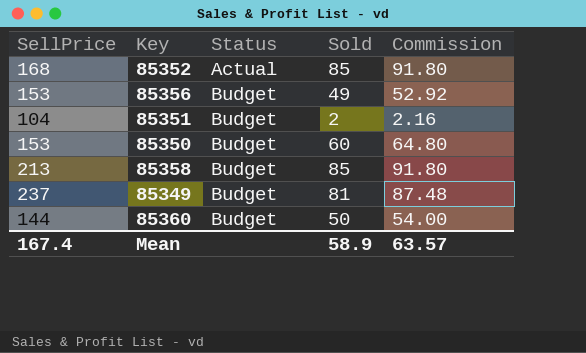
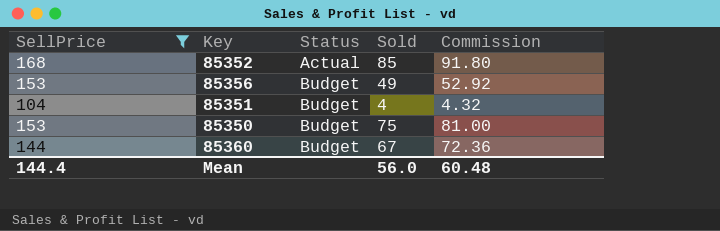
filter: none -> SellPrice <= 168
85351 | Sold: 2 -> 4
85351 | Commission: 2.16 -> 4.32
85350 | Sold: 60 -> 75
85350 | Commission: 64.80 -> 81.00
85360 | Sold: 50 -> 67
85360 | Commission: 54.00 -> 72.36
Mean | SellPrice: 167.4 -> 144.4
Mean | Sold: 58.9 -> 56.0
Mean | Commission: 63.57 -> 60.48

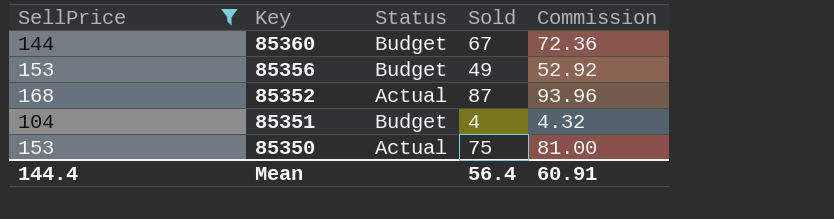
row order: Status ascending -> Key descending
85352 | Sold: 85 -> 87
85352 | Commission: 91.80 -> 93.96
85350 | Status: Budget -> Actual
Mean | Sold: 56.0 -> 56.4
Mean | Commission: 60.48 -> 60.91

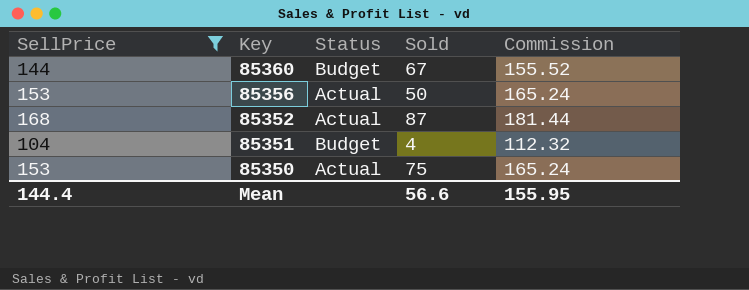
column Commission | formula: [Sold] * 1.08 -> [SellPrice] * 1.08
85356 | Status: Budget -> Actual
85356 | Sold: 49 -> 50
Mean | Sold: 56.4 -> 56.6
Mean | Commission: 60.91 -> 155.95

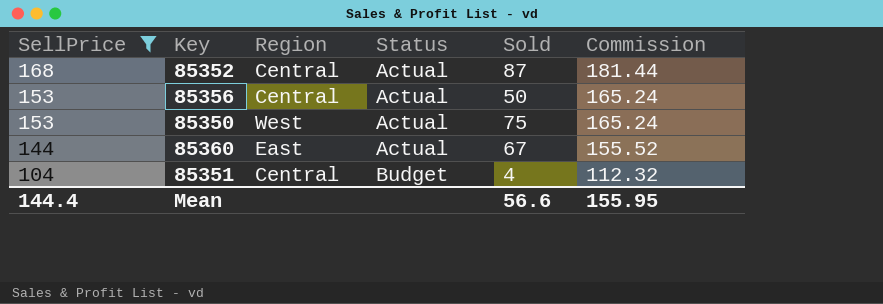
row order: Key descending -> SellPrice descending
column Region | position: none -> 3
85360 | Status: Budget -> Actual

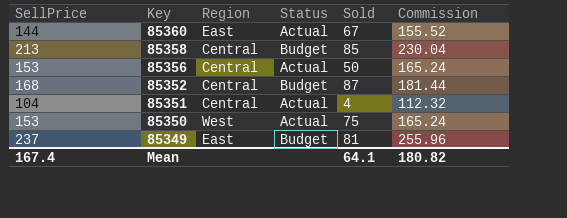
filter: SellPrice <= 168 -> none
row order: SellPrice descending -> Key descending
85352 | Status: Actual -> Budget
85351 | Status: Budget -> Actual
Mean | SellPrice: 144.4 -> 167.4
Mean | Sold: 56.6 -> 64.1
Mean | Commission: 155.95 -> 180.82

